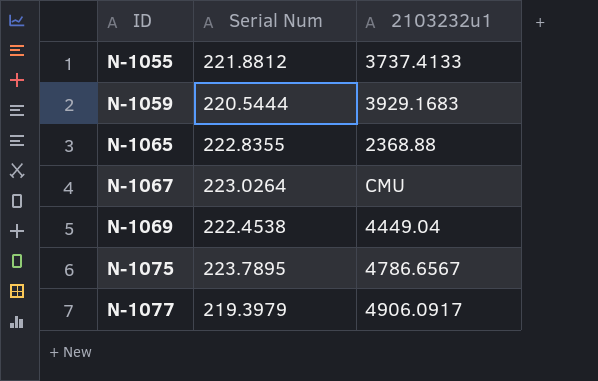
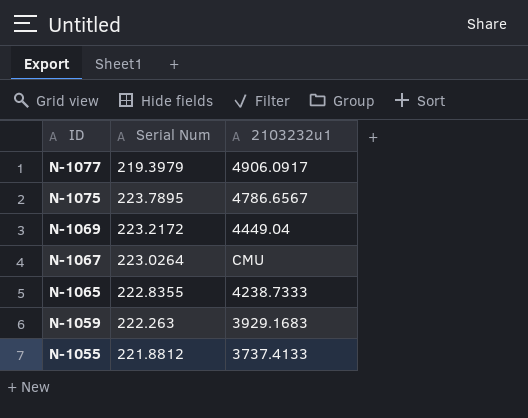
row order: ID ascending -> ID descending
N-1069 | Serial Num: 222.4538 -> 223.2172
N-1065 | 2103232u1: 2368.88 -> 4238.7333
N-1059 | Serial Num: 220.5444 -> 222.263

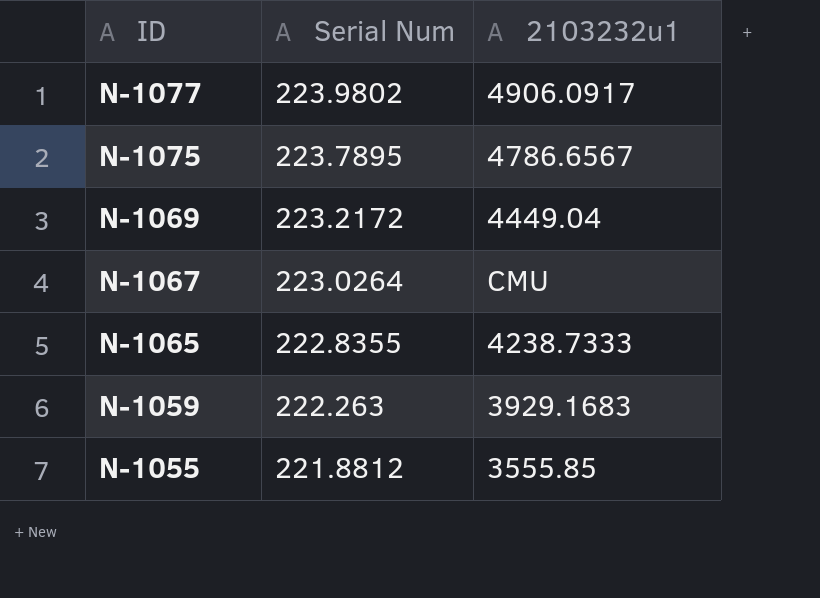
N-1077 | Serial Num: 219.3979 -> 223.9802
N-1055 | 2103232u1: 3737.4133 -> 3555.85

